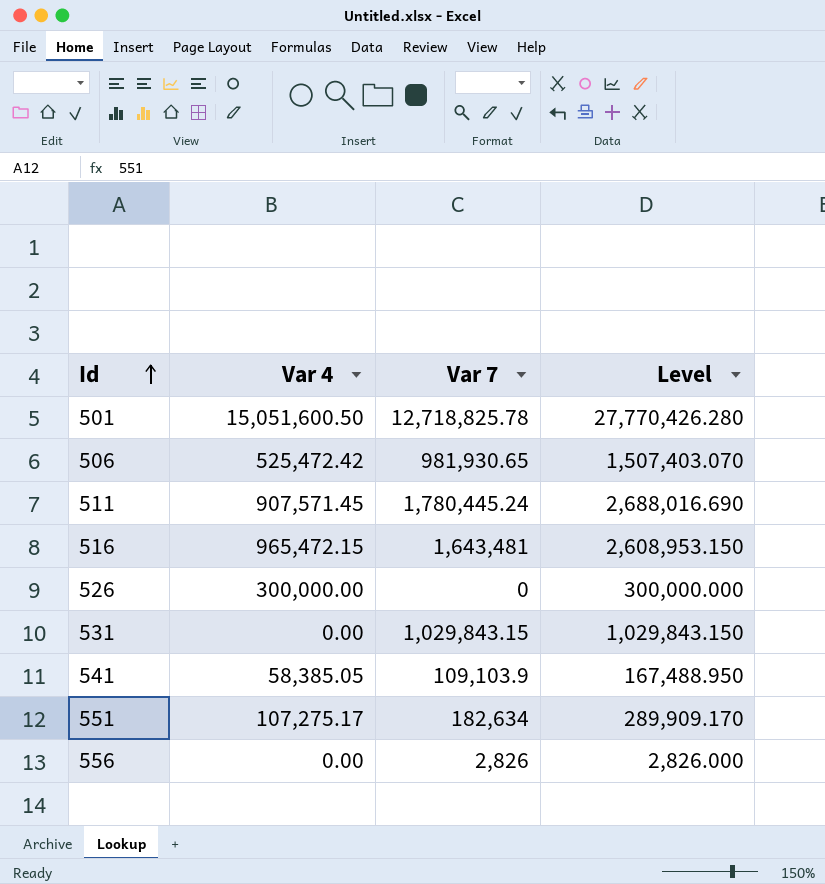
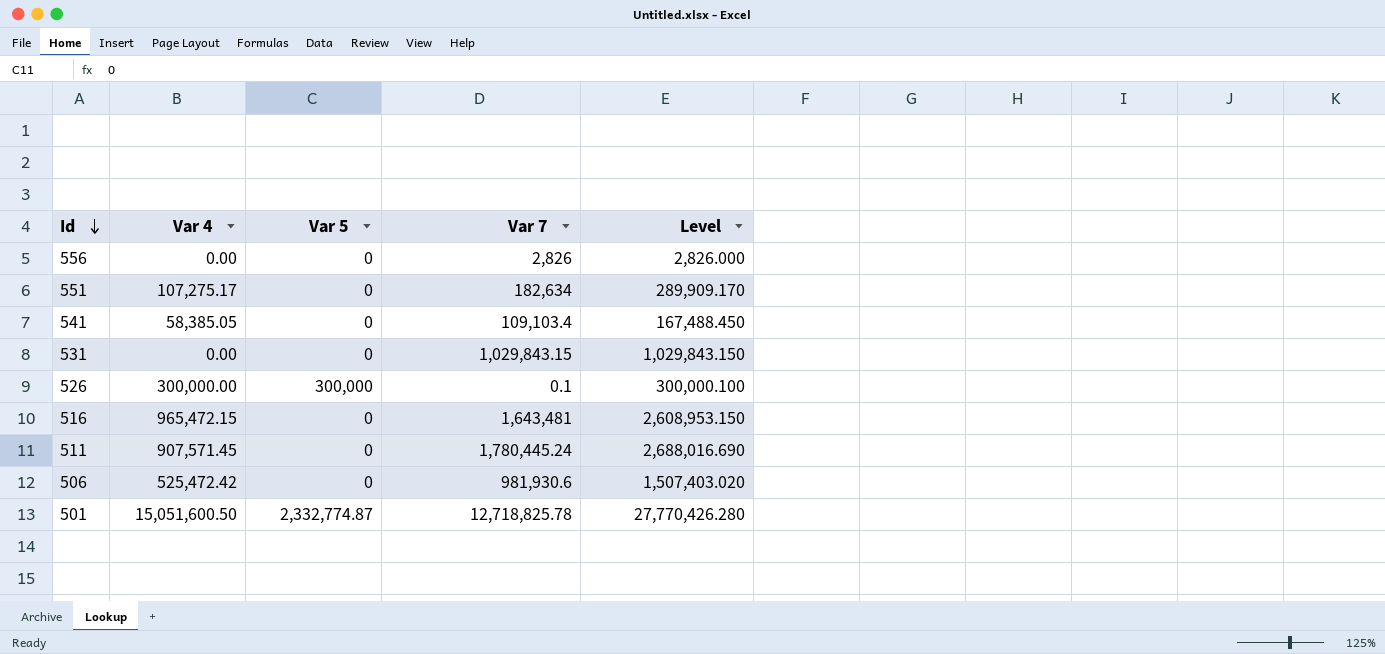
row order: Id ascending -> Id descending
column Var 5 | position: none -> 3
541 | Var 7: 109,103.9 -> 109,103.4
541 | Level: 167,488.950 -> 167,488.450
526 | Var 7: 0 -> 0.1
526 | Level: 300,000.000 -> 300,000.100
506 | Var 7: 981,930.65 -> 981,930.6
506 | Level: 1,507,403.070 -> 1,507,403.020

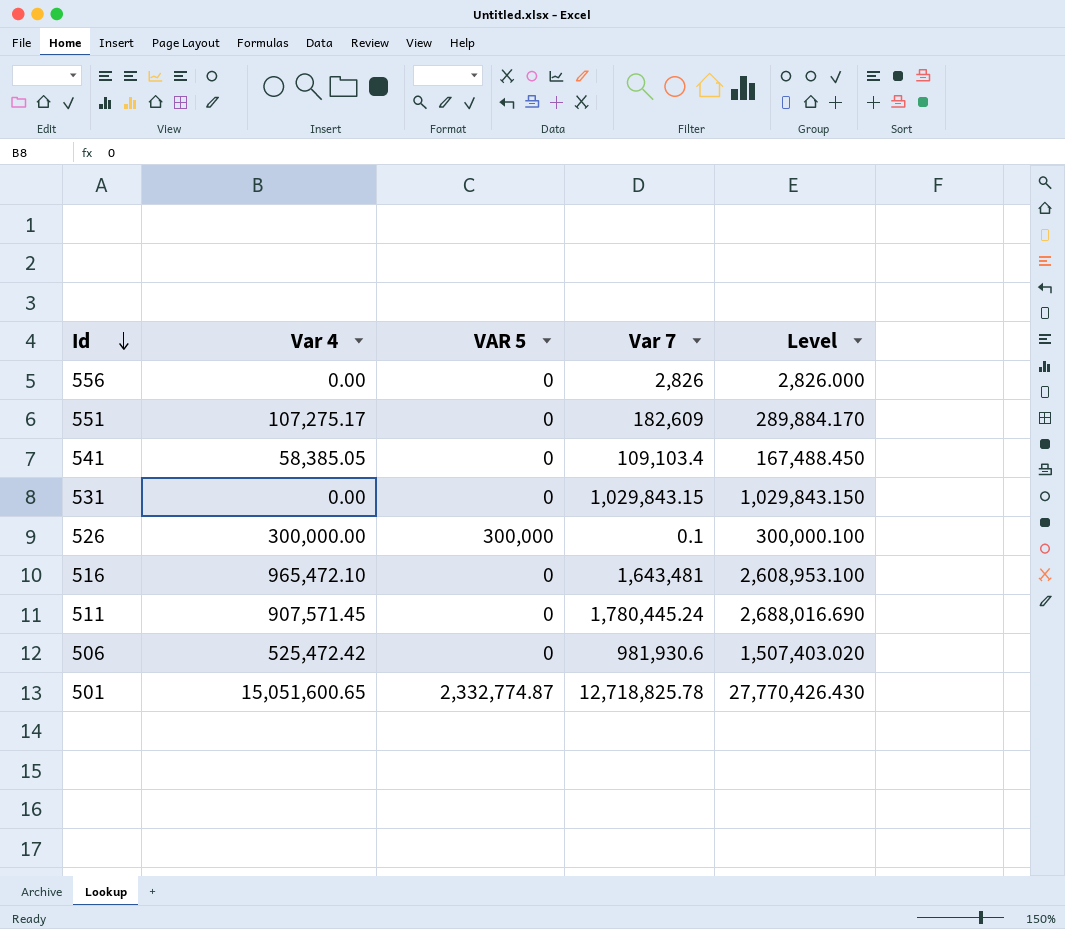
column name: Var 5 -> VAR 5
551 | Var 7: 182,634 -> 182,609
551 | Level: 289,909.170 -> 289,884.170
516 | Var 4: 965,472.15 -> 965,472.10
516 | Level: 2,608,953.150 -> 2,608,953.100
501 | Var 4: 15,051,600.50 -> 15,051,600.65
501 | Level: 27,770,426.280 -> 27,770,426.430

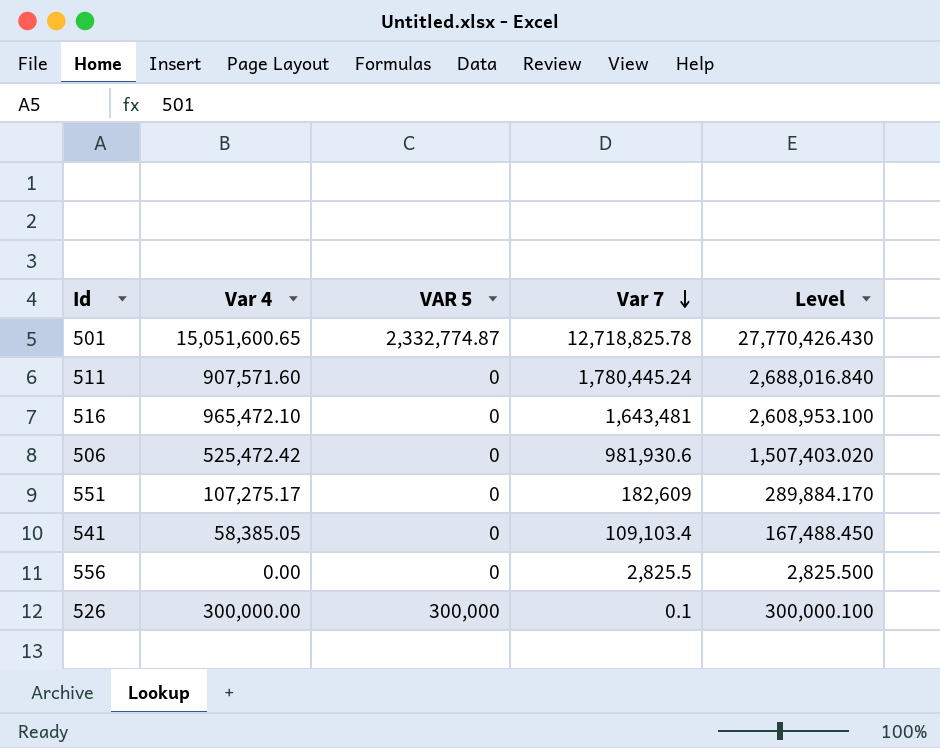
row order: Id descending -> Var 7 descending
row 531: 0.00 | 0 | 1,029,843.15 | 1,029,843.150 -> none
511 | Var 4: 907,571.45 -> 907,571.60
511 | Level: 2,688,016.690 -> 2,688,016.840
556 | Var 7: 2,826 -> 2,825.5
556 | Level: 2,826.000 -> 2,825.500

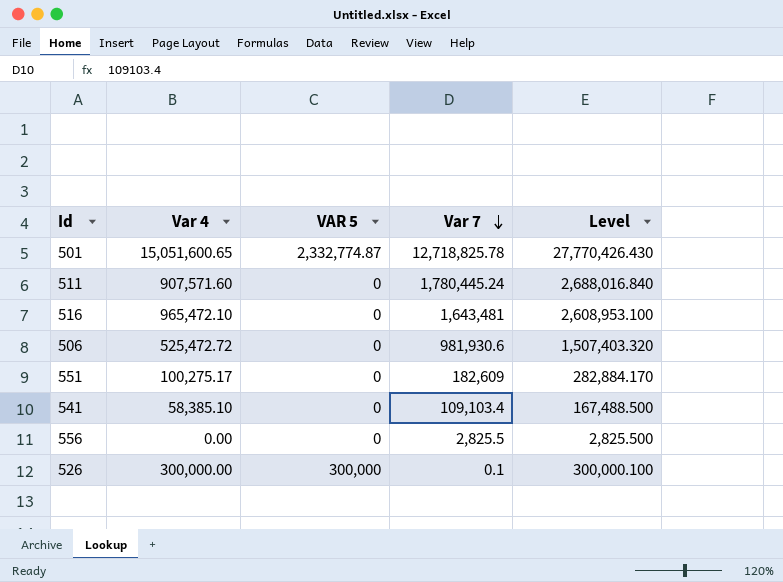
506 | Var 4: 525,472.42 -> 525,472.72
506 | Level: 1,507,403.020 -> 1,507,403.320
551 | Var 4: 107,275.17 -> 100,275.17
551 | Level: 289,884.170 -> 282,884.170
541 | Var 4: 58,385.05 -> 58,385.10
541 | Level: 167,488.450 -> 167,488.500

